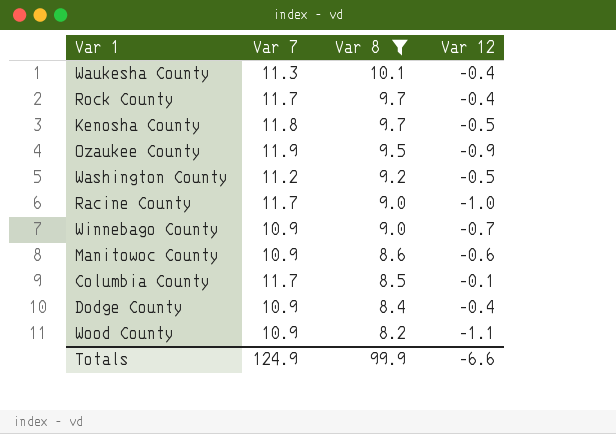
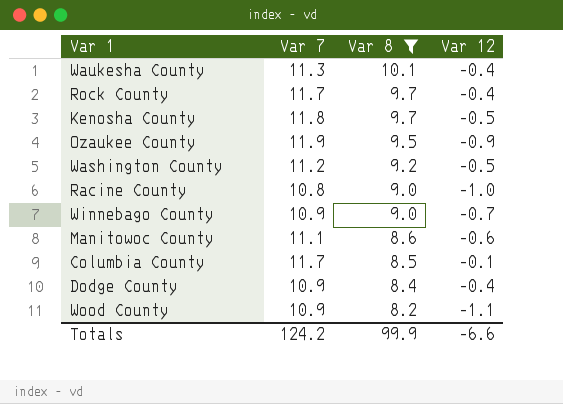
Racine County | Var 7: 11.7 -> 10.8
Manitowoc County | Var 7: 10.9 -> 11.1
Totals | Var 7: 124.9 -> 124.2

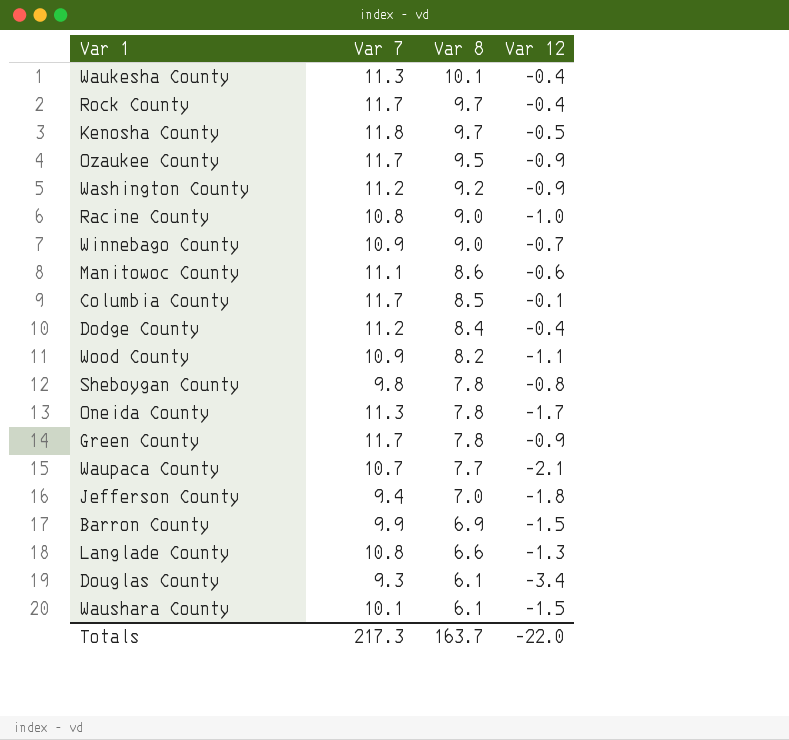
filter: Var 8 >= 8.2 -> none
Ozaukee County | Var 7: 11.9 -> 11.7
Washington County | Var 12: -0.5 -> -0.9
Dodge County | Var 7: 10.9 -> 11.2
Totals | Var 7: 124.2 -> 217.3
Totals | Var 8: 99.9 -> 163.7
Totals | Var 12: -6.6 -> -22.0

